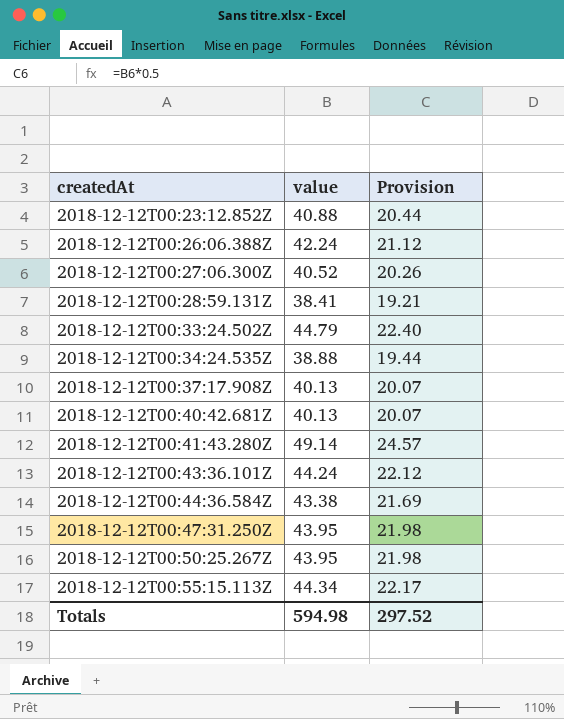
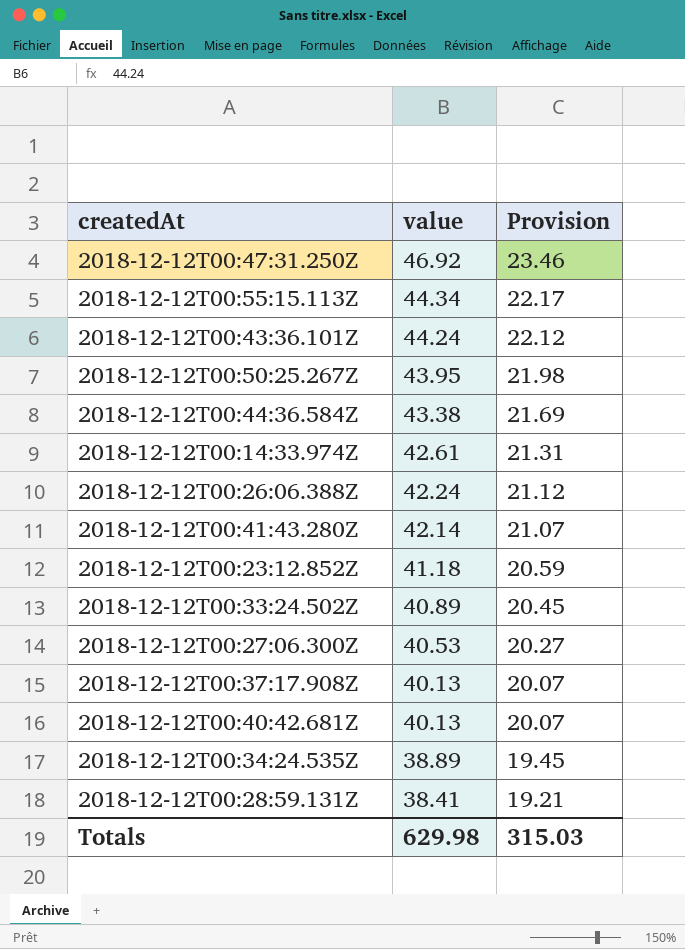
row order: createdAt ascending -> value descending
2018-12-12T00:47:31.250Z | value: 43.95 -> 46.92
2018-12-12T00:47:31.250Z | Provision: 21.98 -> 23.46
row 2018-12-12T00:14:33.974Z: none -> 42.61 | 21.31
2018-12-12T00:41:43.280Z | value: 49.14 -> 42.14
2018-12-12T00:41:43.280Z | Provision: 24.57 -> 21.07
2018-12-12T00:23:12.852Z | value: 40.88 -> 41.18
2018-12-12T00:23:12.852Z | Provision: 20.44 -> 20.59
2018-12-12T00:33:24.502Z | value: 44.79 -> 40.89
2018-12-12T00:33:24.502Z | Provision: 22.40 -> 20.45
2018-12-12T00:27:06.300Z | value: 40.52 -> 40.53
2018-12-12T00:27:06.300Z | Provision: 20.26 -> 20.27
2018-12-12T00:34:24.535Z | value: 38.88 -> 38.89
2018-12-12T00:34:24.535Z | Provision: 19.44 -> 19.45
Totals | value: 594.98 -> 629.98
Totals | Provision: 297.52 -> 315.03

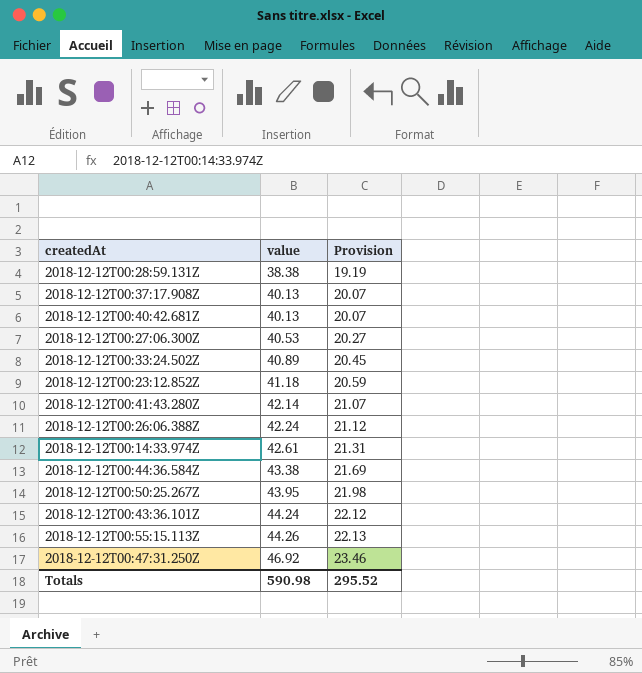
row order: value descending -> value ascending
row 2018-12-12T00:34:24.535Z: 38.89 | 19.45 -> none
2018-12-12T00:28:59.131Z | value: 38.41 -> 38.38
2018-12-12T00:28:59.131Z | Provision: 19.21 -> 19.19
2018-12-12T00:55:15.113Z | value: 44.34 -> 44.26
2018-12-12T00:55:15.113Z | Provision: 22.17 -> 22.13
Totals | value: 629.98 -> 590.98
Totals | Provision: 315.03 -> 295.52

